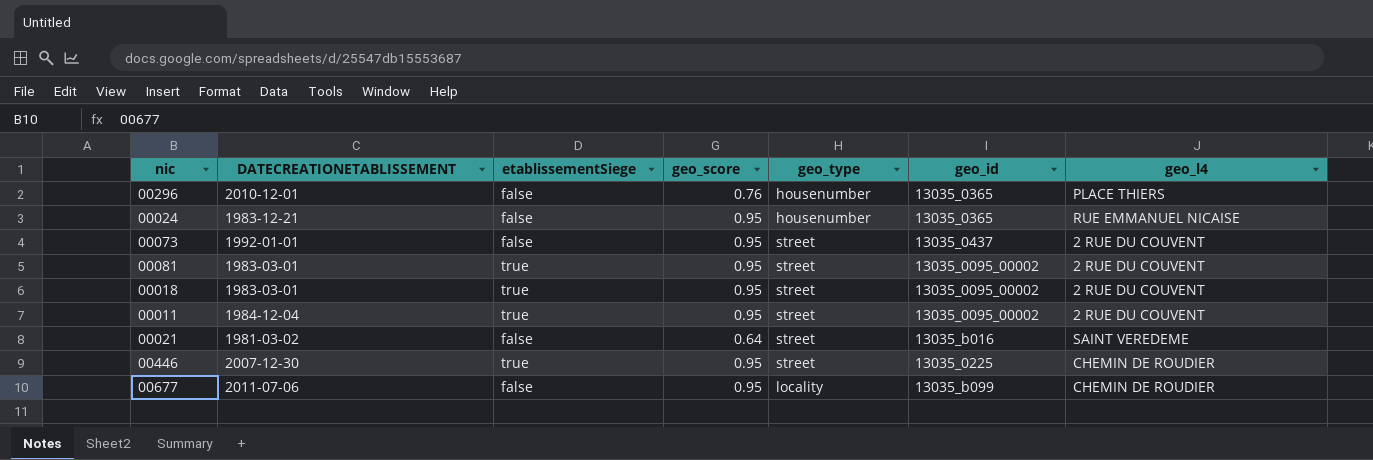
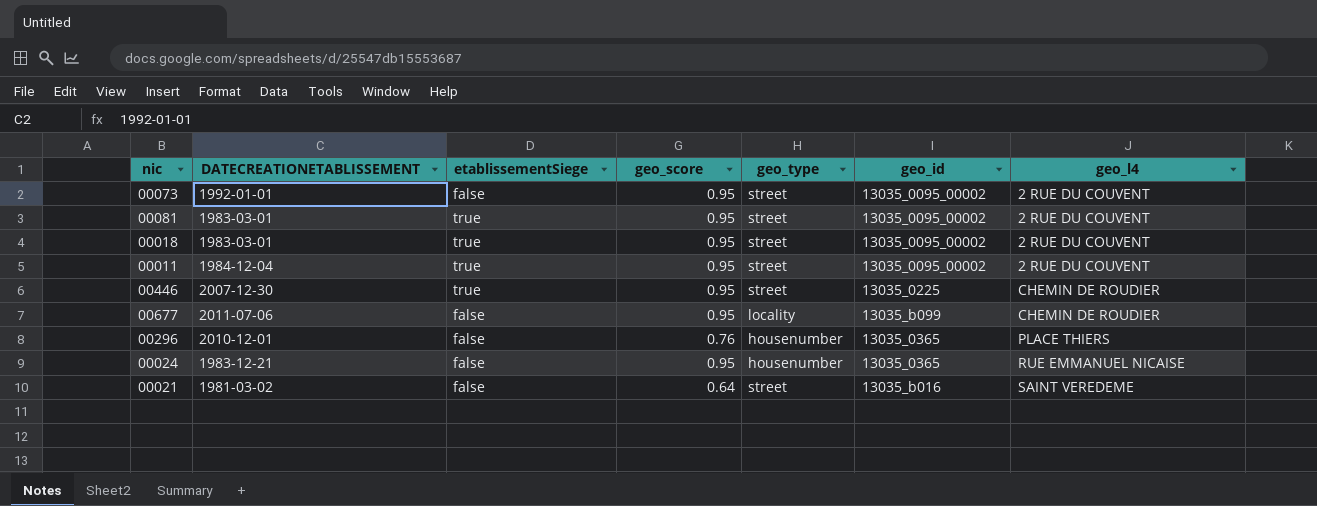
row order: none -> geo_l4 ascending
00073 | geo_id: 13035_0437 -> 13035_0095_00002

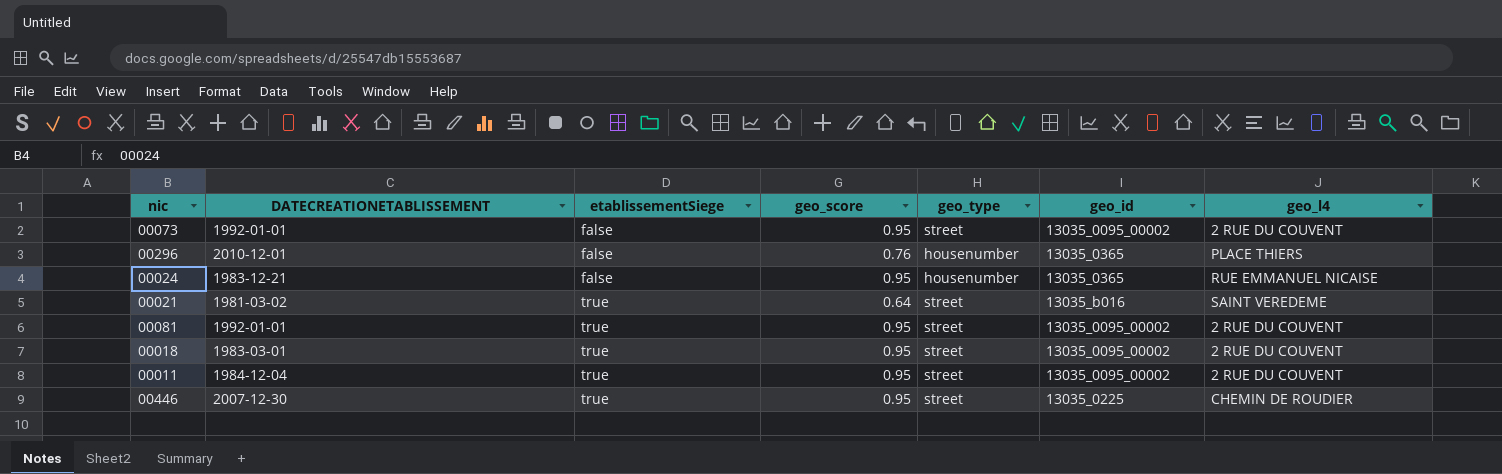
row order: geo_l4 ascending -> etablissementSiege ascending
row 00677: 2011-07-06 | false | 0.95 | locality | 13035_b099 | CHEMIN DE ROUDIER -> none
00021 | etablissementSiege: false -> true
00081 | DATECREATIONETABLISSEMENT: 1983-03-01 -> 1992-01-01

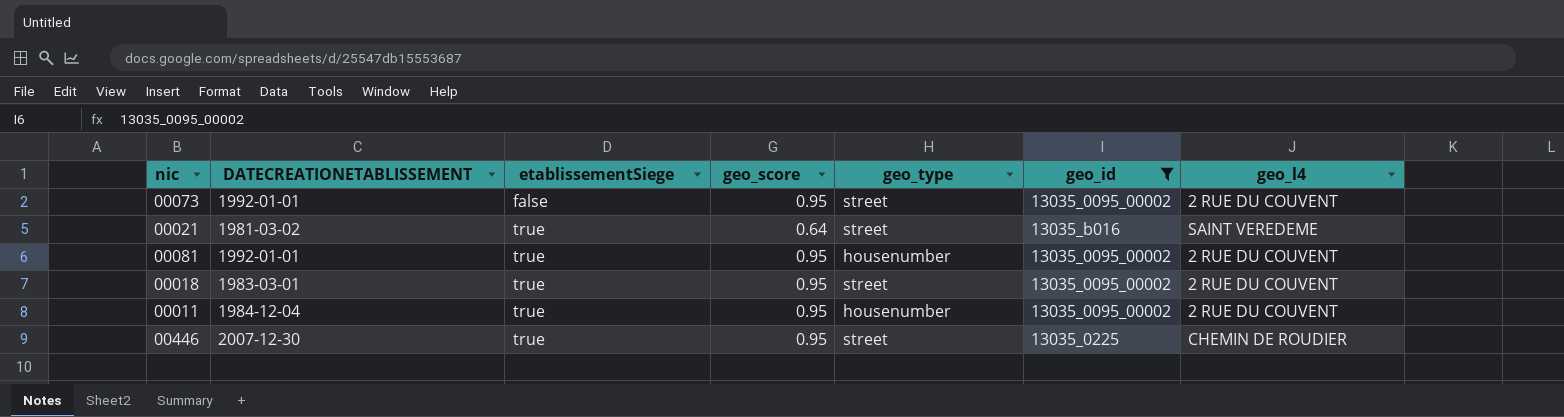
filter: none -> geo_id != 13035_0365
00081 | geo_type: street -> housenumber
00011 | geo_type: street -> housenumber

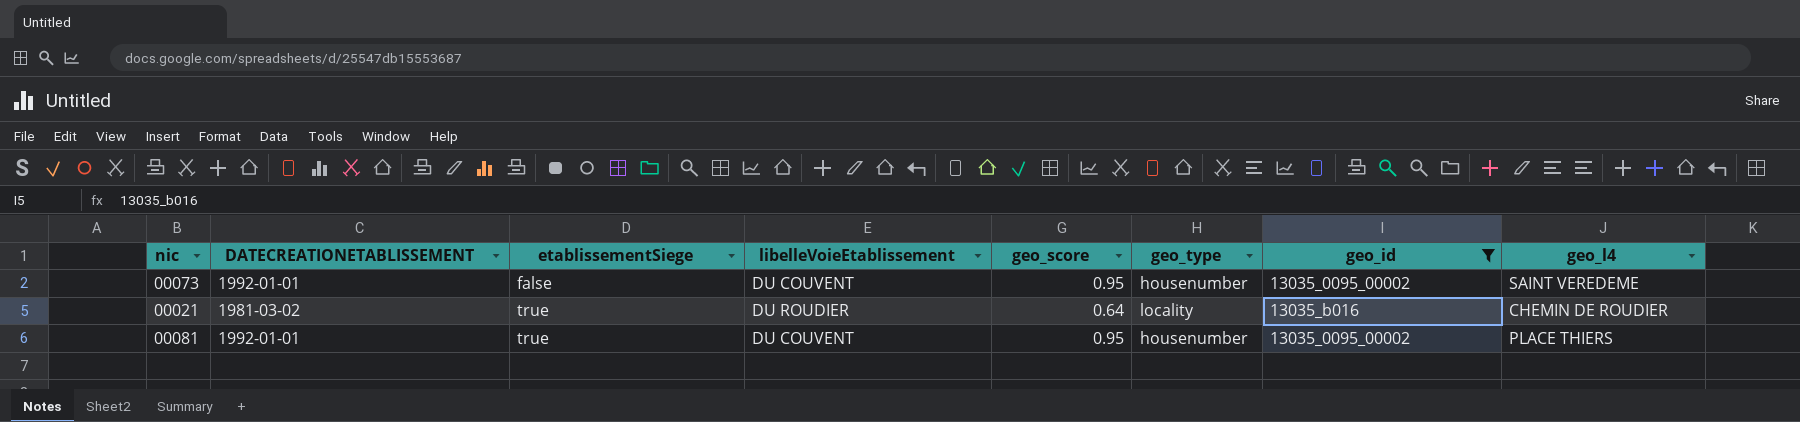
column libelleVoieEtablissement | position: none -> 4
row 00018: 1983-03-01 | true | 0.95 | street | 13035_0095_00002 | 2 RUE DU COUVENT -> none
row 00011: 1984-12-04 | true | 0.95 | housenumber | 13035_0095_00002 | 2 RUE DU COUVENT -> none
row 00446: 2007-12-30 | true | 0.95 | street | 13035_0225 | CHEMIN DE ROUDIER -> none
00073 | geo_type: street -> housenumber
00073 | geo_l4: 2 RUE DU COUVENT -> SAINT VEREDEME
00021 | geo_type: street -> locality
00021 | geo_l4: SAINT VEREDEME -> CHEMIN DE ROUDIER
00081 | geo_l4: 2 RUE DU COUVENT -> PLACE THIERS

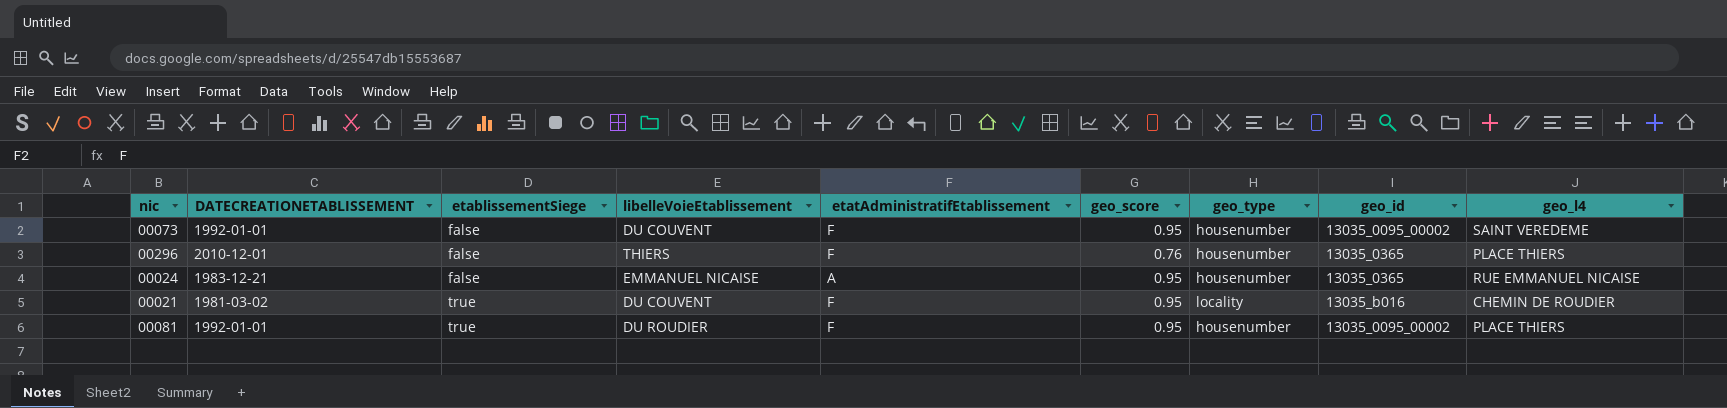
filter: geo_id != 13035_0365 -> none
column etatAdministratifEtablissement | position: none -> 5
00021 | libelleVoieEtablissement: DU ROUDIER -> DU COUVENT
00021 | geo_score: 0.64 -> 0.95
00081 | libelleVoieEtablissement: DU COUVENT -> DU ROUDIER

